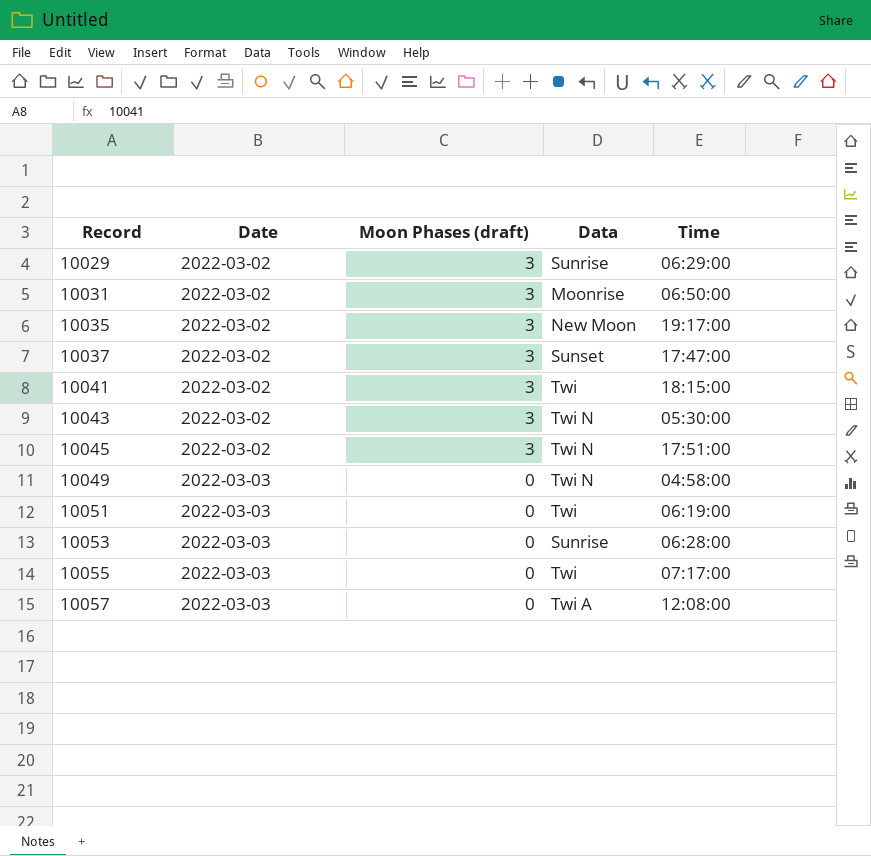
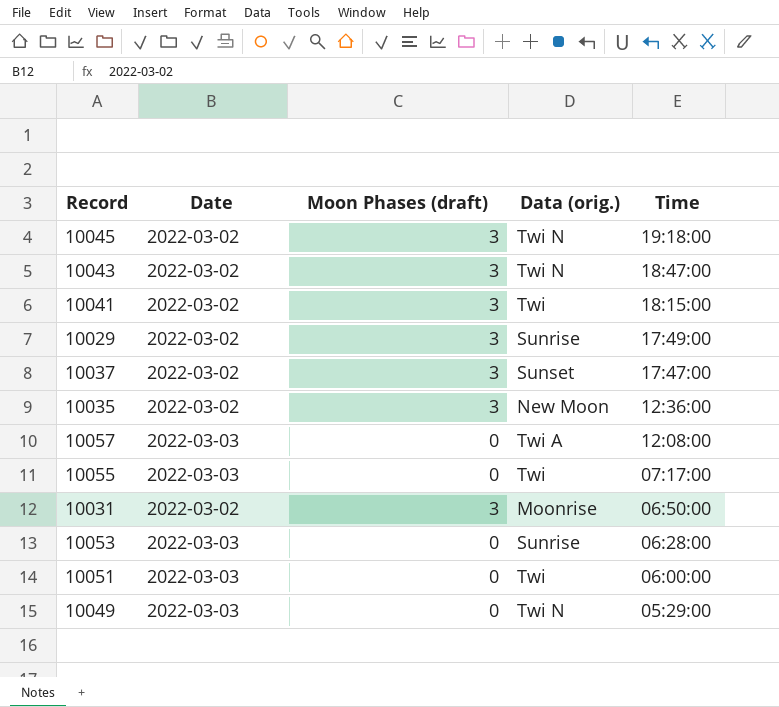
row order: Record ascending -> Time descending
column name: Data -> Data (orig.)
10045 | Time: 17:51:00 -> 19:18:00
10043 | Time: 05:30:00 -> 18:47:00
10029 | Time: 06:29:00 -> 17:49:00
10035 | Time: 19:17:00 -> 12:36:00
10051 | Time: 06:19:00 -> 06:00:00
10049 | Time: 04:58:00 -> 05:29:00

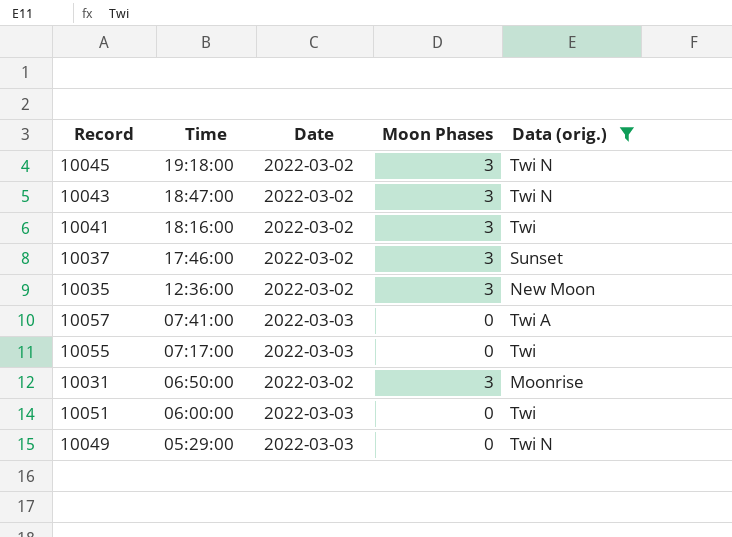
filter: none -> Data (orig.) != Sunrise
column Time | position: 5 -> 2
column name: Moon Phases (draft) -> Moon Phases
10041 | Time: 18:15:00 -> 18:16:00
10037 | Time: 17:47:00 -> 17:46:00
10057 | Time: 12:08:00 -> 07:41:00

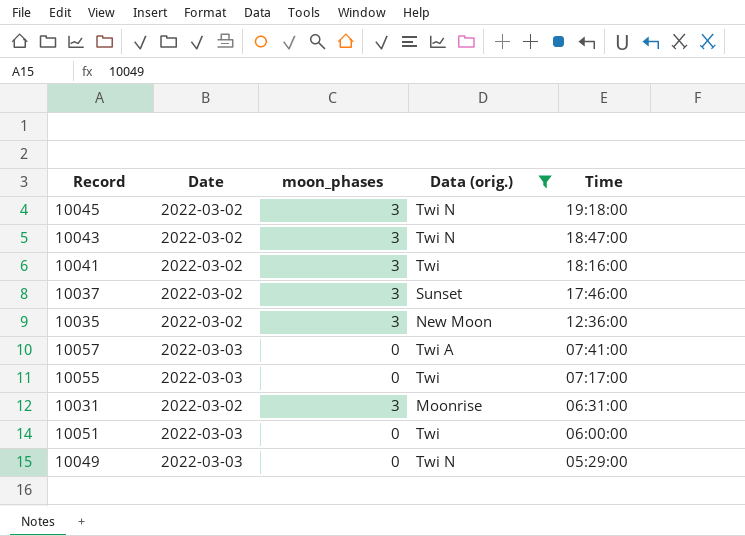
column name: Moon Phases -> moon_phases
column Time | position: 2 -> 5
10031 | Time: 06:50:00 -> 06:31:00

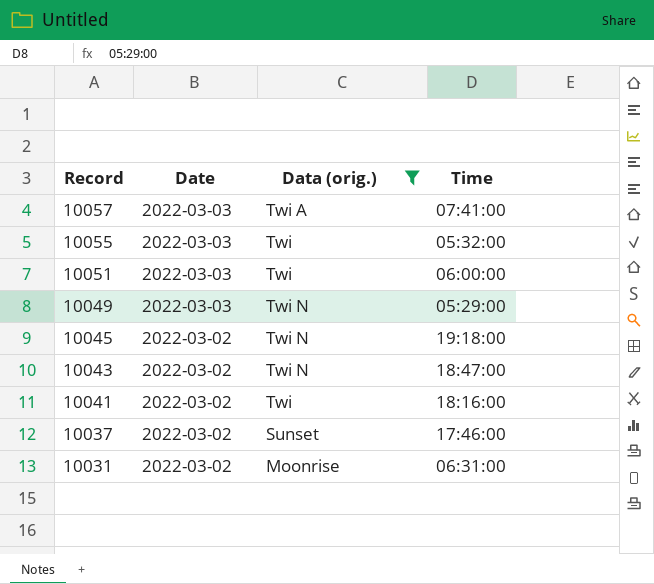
row order: Time descending -> Record descending
column moon_phases | position: 3 -> none
row 10035: 2022-03-02 | 3 | New Moon | 12:36:00 -> none
10055 | Time: 07:17:00 -> 05:32:00

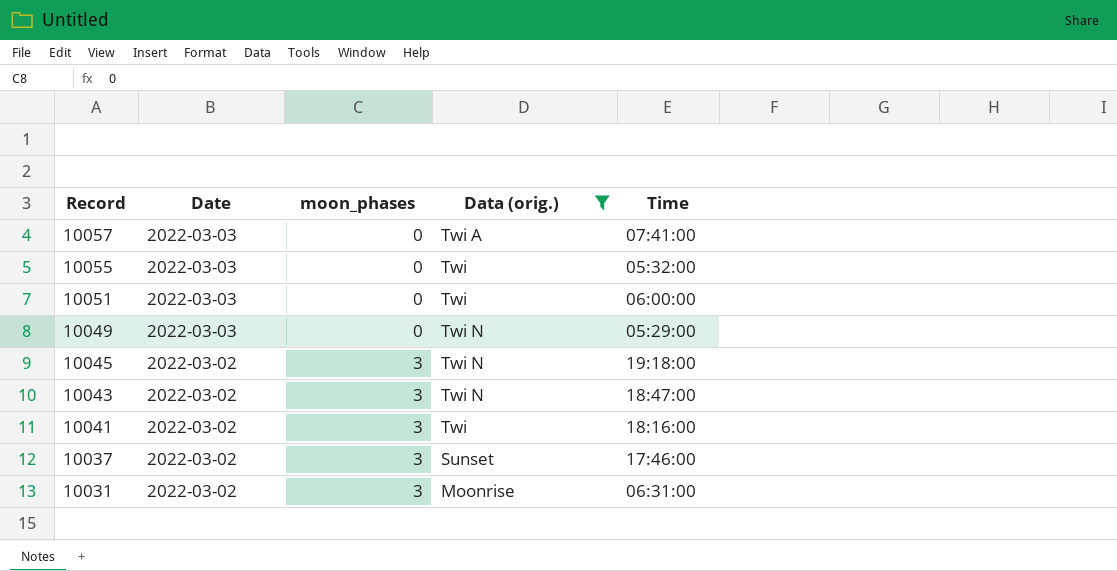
column moon_phases | position: none -> 3

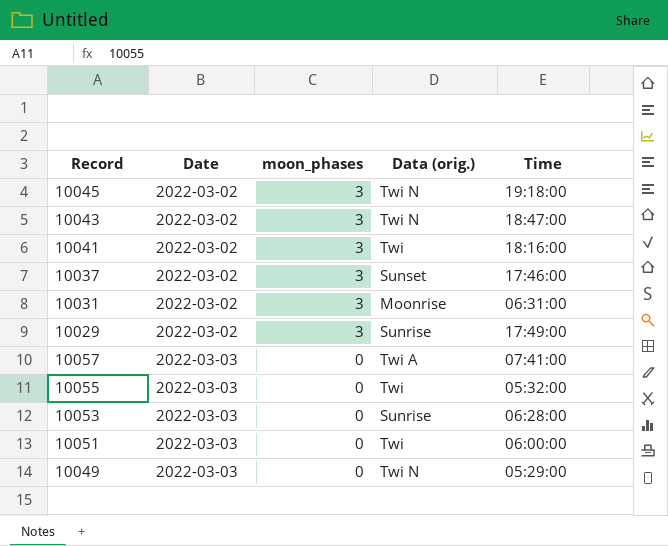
filter: Data (orig.) != Sunrise -> none
row order: Record descending -> Date ascending

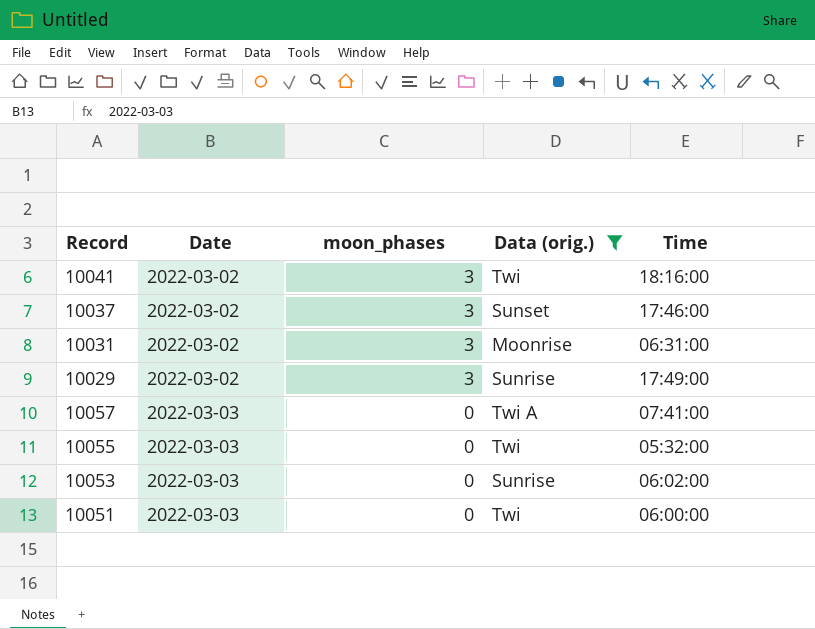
filter: none -> Data (orig.) != Twi N
10053 | Time: 06:28:00 -> 06:02:00

